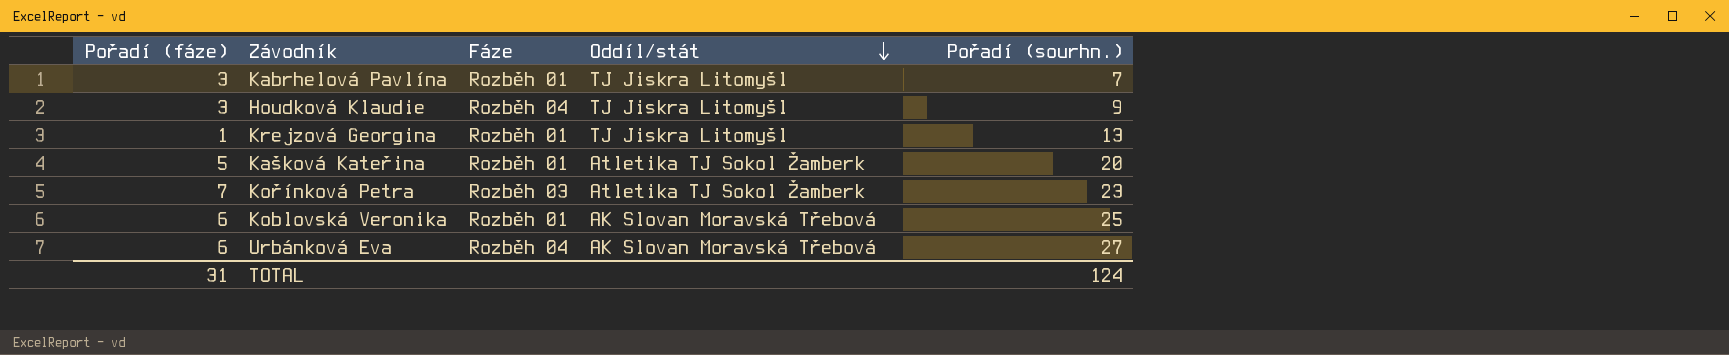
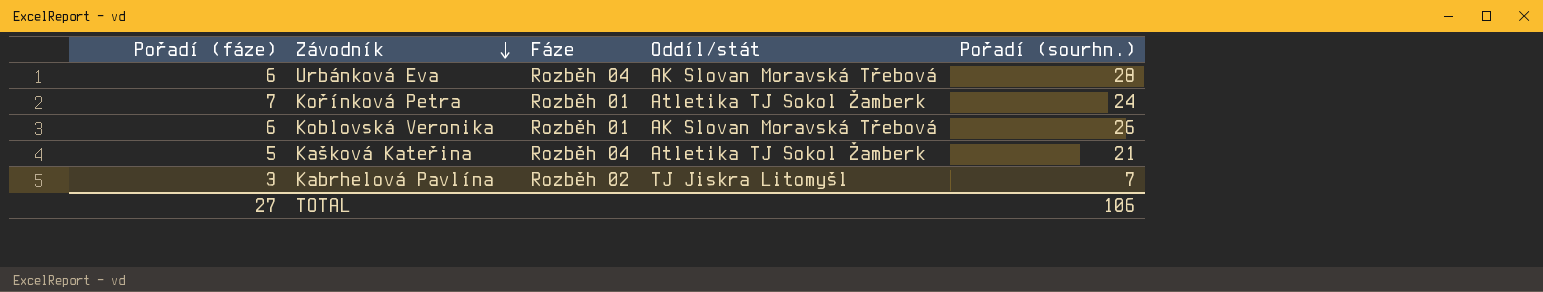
row order: Oddíl/stát descending -> Závodník descending
row Houdková Klaudie: 3 | Rozběh 04 | TJ Jiskra Litomyšl | 9 -> none
row Krejzová Georgina: 1 | Rozběh 01 | TJ Jiskra Litomyšl | 13 -> none
Urbánková Eva | Pořadí (sourhn.): 27 -> 28
Kořínková Petra | Fáze: Rozběh 03 -> Rozběh 01
Kořínková Petra | Pořadí (sourhn.): 23 -> 24
Koblovská Veronika | Pořadí (sourhn.): 25 -> 26
Kašková Kateřina | Fáze: Rozběh 01 -> Rozběh 04
Kašková Kateřina | Pořadí (sourhn.): 20 -> 21
Kabrhelová Pavlína | Fáze: Rozběh 01 -> Rozběh 02
TOTAL | Pořadí (fáze): 31 -> 27
TOTAL | Pořadí (sourhn.): 124 -> 106

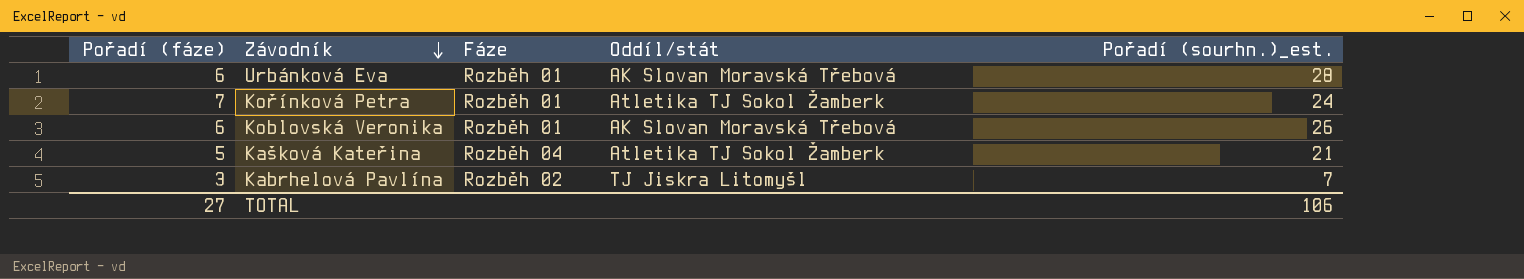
column name: Pořadí (sourhn.) -> Pořadí (sourhn.)_est.
Urbánková Eva | Fáze: Rozběh 04 -> Rozběh 01

